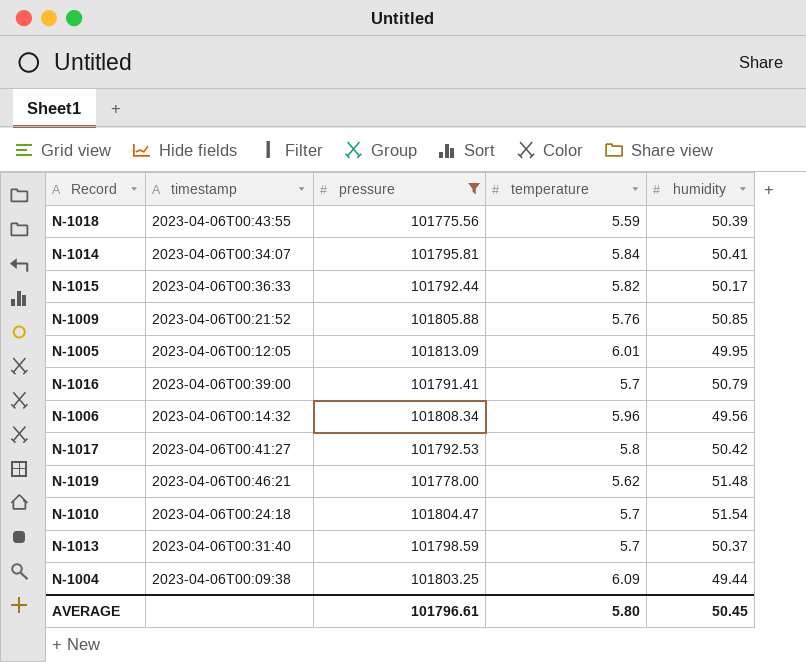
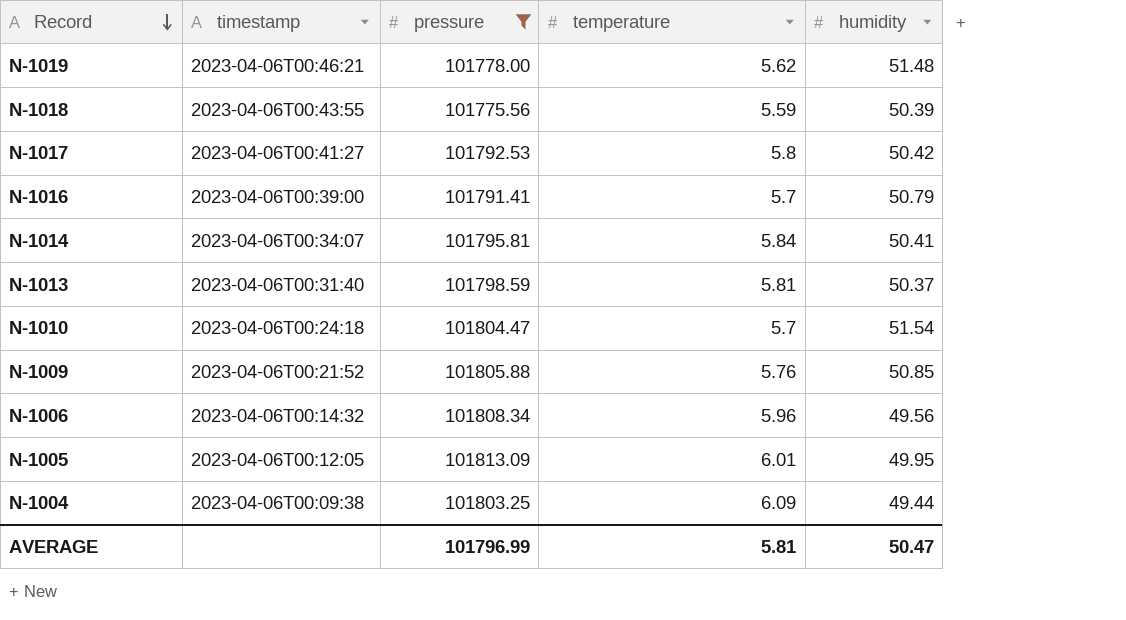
row order: none -> Record descending
row N-1015: 2023-04-06T00:36:33 | 101792.44 | 5.82 | 50.17 -> none
N-1013 | temperature: 5.7 -> 5.81
AVERAGE | pressure: 101796.61 -> 101796.99
AVERAGE | temperature: 5.80 -> 5.81
AVERAGE | humidity: 50.45 -> 50.47

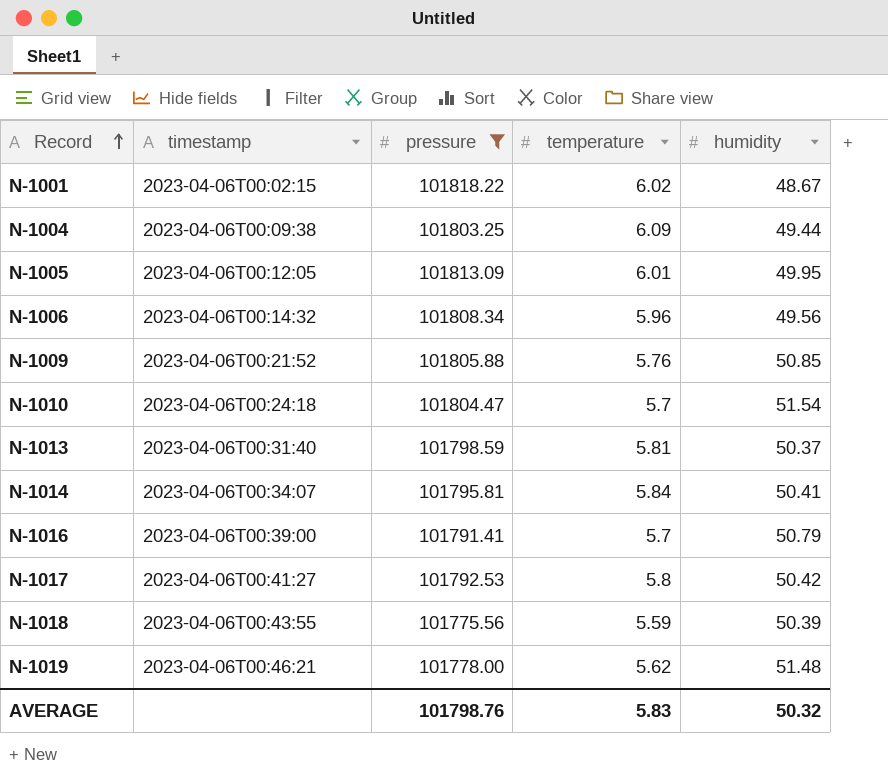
row order: Record descending -> Record ascending
row N-1001: none -> 2023-04-06T00:02:15 | 101818.22 | 6.02 | 48.67
AVERAGE | pressure: 101796.99 -> 101798.76
AVERAGE | temperature: 5.81 -> 5.83
AVERAGE | humidity: 50.47 -> 50.32

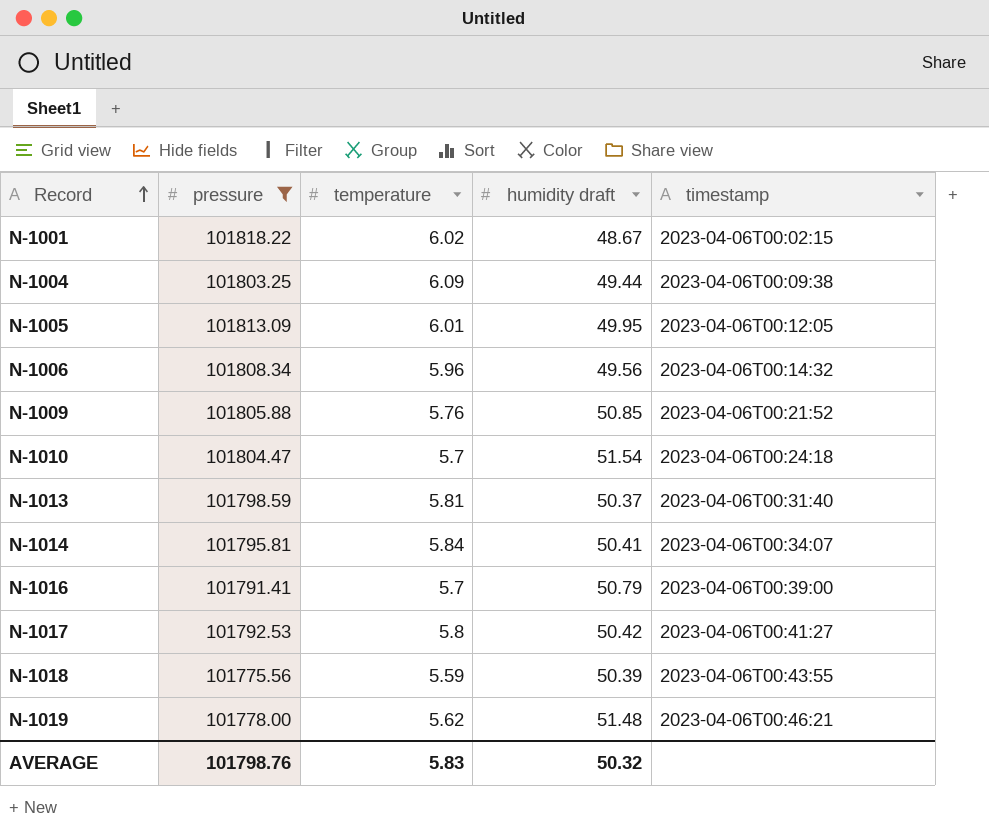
column name: humidity -> humidity draft
column timestamp | position: 2 -> 5

